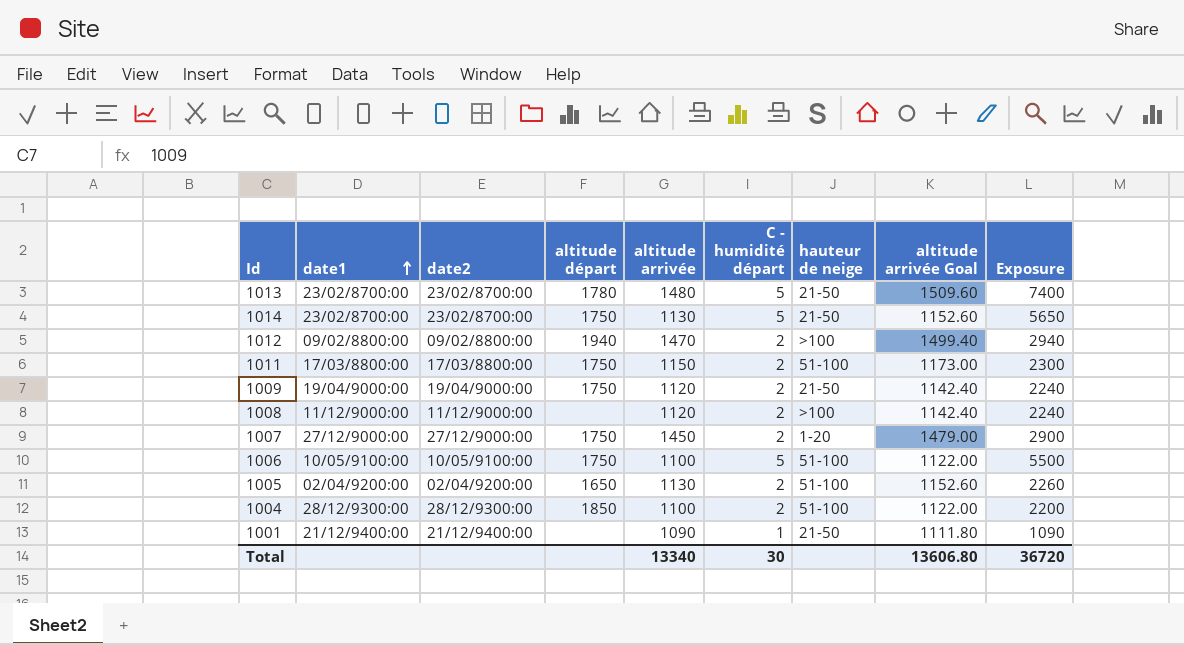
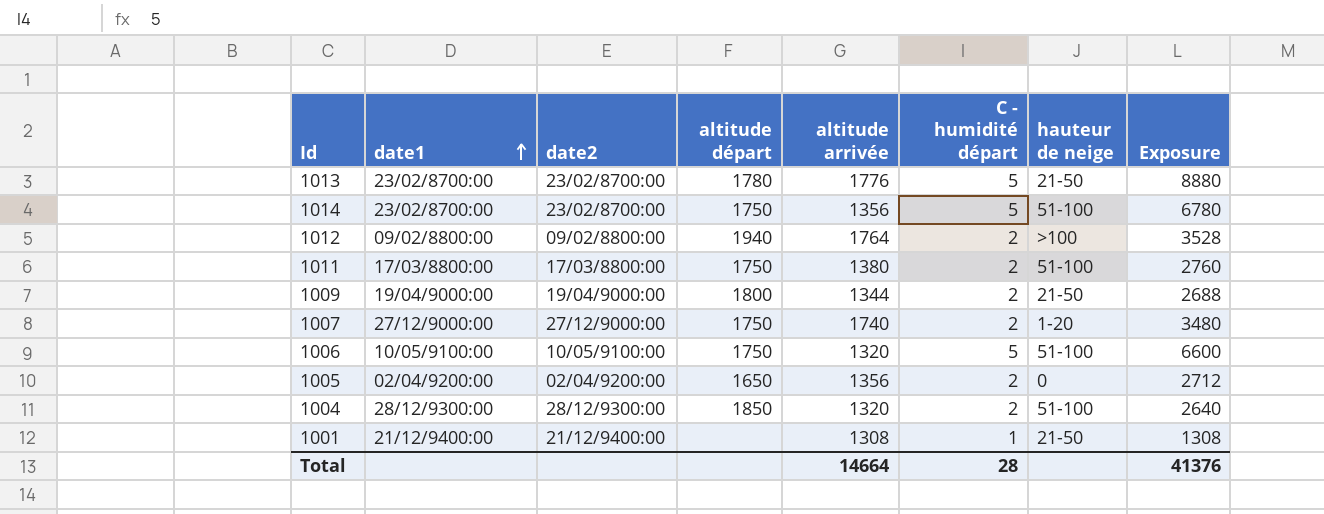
column altitude arrivée Goal | formula: [altitude arrivée] * 1.02 -> none
row 1008: 11/12/9000:00 | 11/12/9000:00 | none | 1120 | 2 | >100 | 1142.40 | 2240 -> none
1013 | altitude arrivée: 1480 -> 1776
1013 | Exposure: 7400 -> 8880
1014 | altitude arrivée: 1130 -> 1356
1014 | hauteur de neige: 21-50 -> 51-100
1014 | Exposure: 5650 -> 6780
1012 | altitude arrivée: 1470 -> 1764
1012 | Exposure: 2940 -> 3528
1011 | altitude arrivée: 1150 -> 1380
1011 | Exposure: 2300 -> 2760
1009 | altitude départ: 1750 -> 1800
1009 | altitude arrivée: 1120 -> 1344
1009 | Exposure: 2240 -> 2688
1007 | altitude arrivée: 1450 -> 1740
1007 | Exposure: 2900 -> 3480
1006 | altitude arrivée: 1100 -> 1320
1006 | Exposure: 5500 -> 6600
1005 | altitude arrivée: 1130 -> 1356
1005 | hauteur de neige: 51-100 -> 0
1005 | Exposure: 2260 -> 2712
1004 | altitude arrivée: 1100 -> 1320
1004 | Exposure: 2200 -> 2640
1001 | altitude arrivée: 1090 -> 1308
1001 | Exposure: 1090 -> 1308
Total | altitude arrivée: 13340 -> 14664
Total | C - humidité départ: 30 -> 28
Total | Exposure: 36720 -> 41376

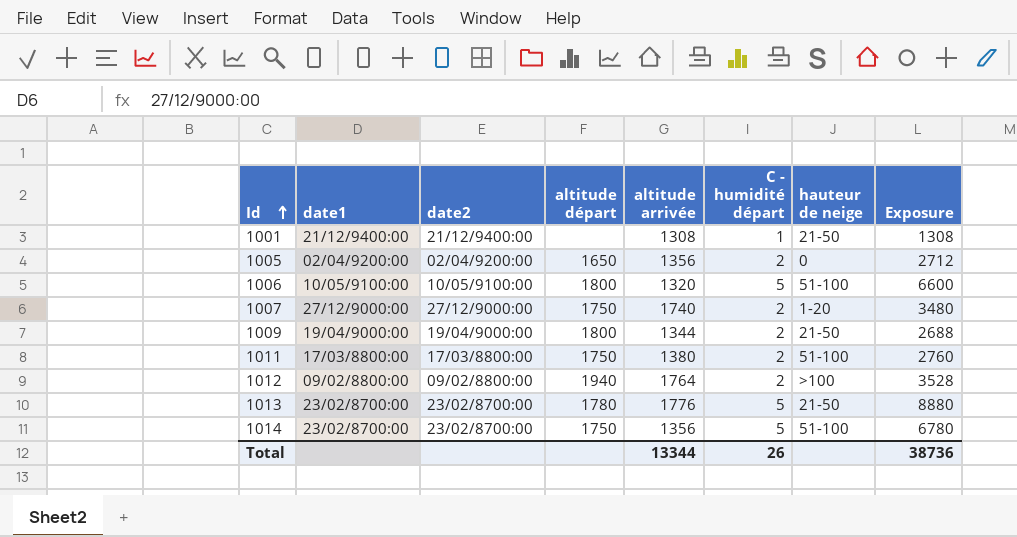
row order: date1 ascending -> Id ascending
row 1004: 28/12/9300:00 | 28/12/9300:00 | 1850 | 1320 | 2 | 51-100 | 2640 -> none
1006 | altitude départ: 1750 -> 1800
Total | altitude arrivée: 14664 -> 13344
Total | C - humidité départ: 28 -> 26
Total | Exposure: 41376 -> 38736

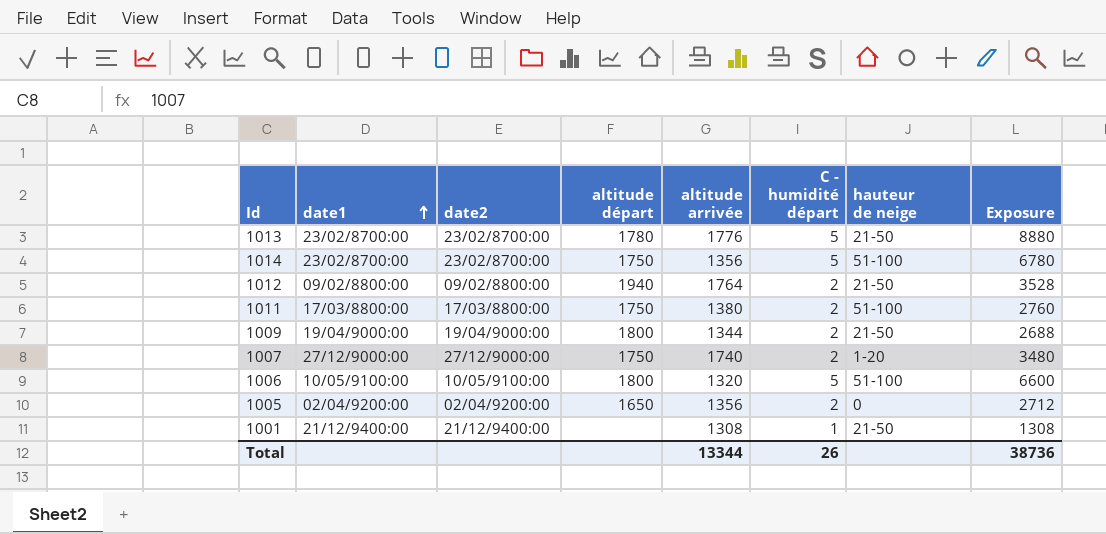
row order: Id ascending -> date1 ascending
1012 | hauteur de neige: >100 -> 21-50

